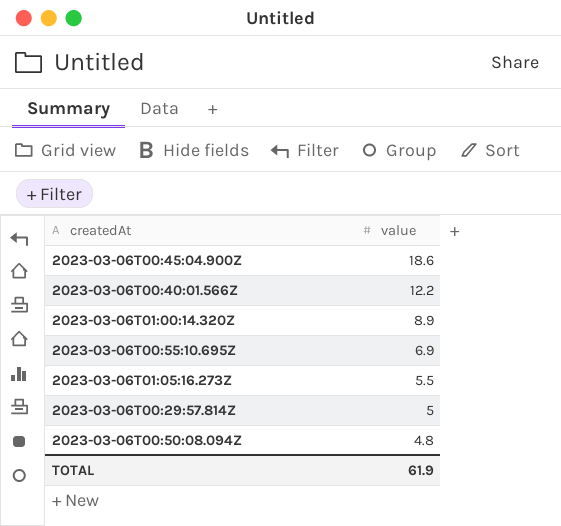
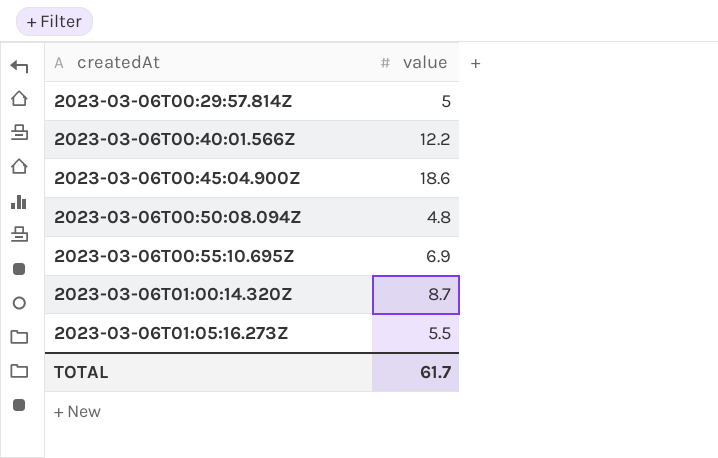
row order: value descending -> createdAt ascending
2023-03-06T01:00:14.320Z | value: 8.9 -> 8.7
TOTAL | value: 61.9 -> 61.7

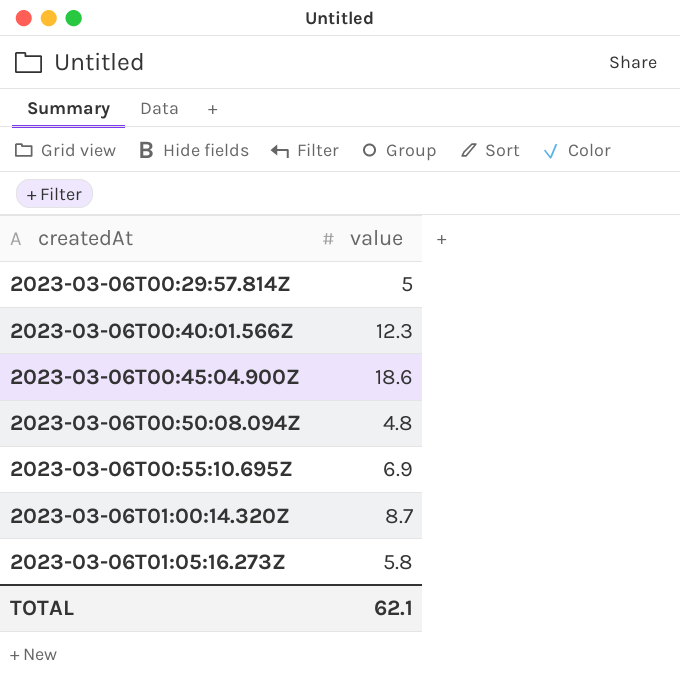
2023-03-06T00:40:01.566Z | value: 12.2 -> 12.3
2023-03-06T01:05:16.273Z | value: 5.5 -> 5.8
TOTAL | value: 61.7 -> 62.1

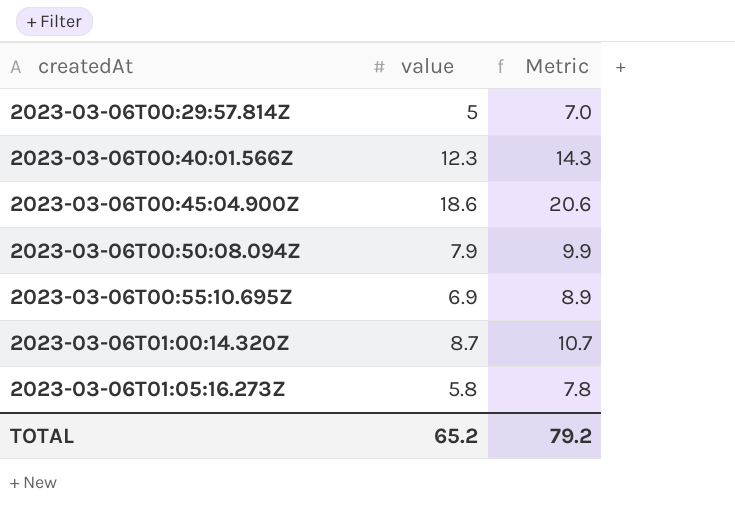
column Metric | formula: none -> [value] + 2
2023-03-06T00:50:08.094Z | value: 4.8 -> 7.9
TOTAL | value: 62.1 -> 65.2

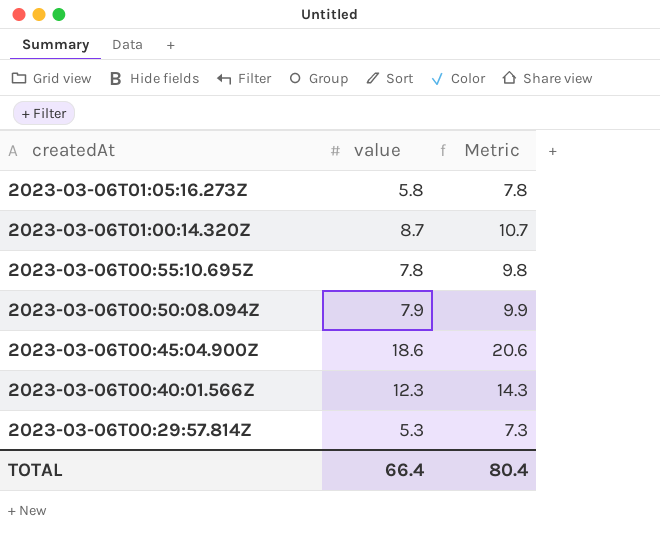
row order: createdAt ascending -> createdAt descending
2023-03-06T00:55:10.695Z | value: 6.9 -> 7.8
2023-03-06T00:55:10.695Z | Metric: 8.9 -> 9.8
2023-03-06T00:29:57.814Z | value: 5 -> 5.3
2023-03-06T00:29:57.814Z | Metric: 7.0 -> 7.3
TOTAL | value: 65.2 -> 66.4
TOTAL | Metric: 79.2 -> 80.4

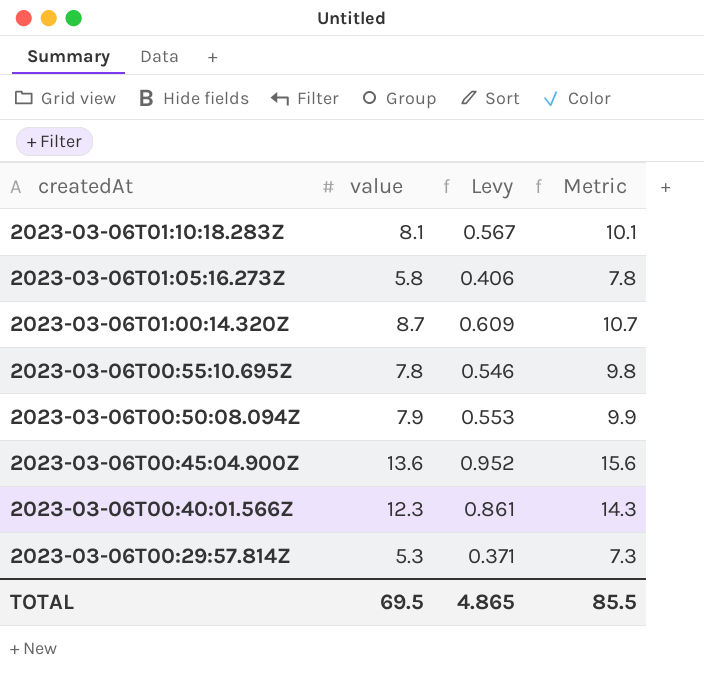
column Levy | formula: none -> [value] * 0.07
row 2023-03-06T01:10:18.283Z: none -> 8.1 | 0.567 | 10.1
2023-03-06T00:45:04.900Z | value: 18.6 -> 13.6
2023-03-06T00:45:04.900Z | Metric: 20.6 -> 15.6
TOTAL | value: 66.4 -> 69.5
TOTAL | Metric: 80.4 -> 85.5

